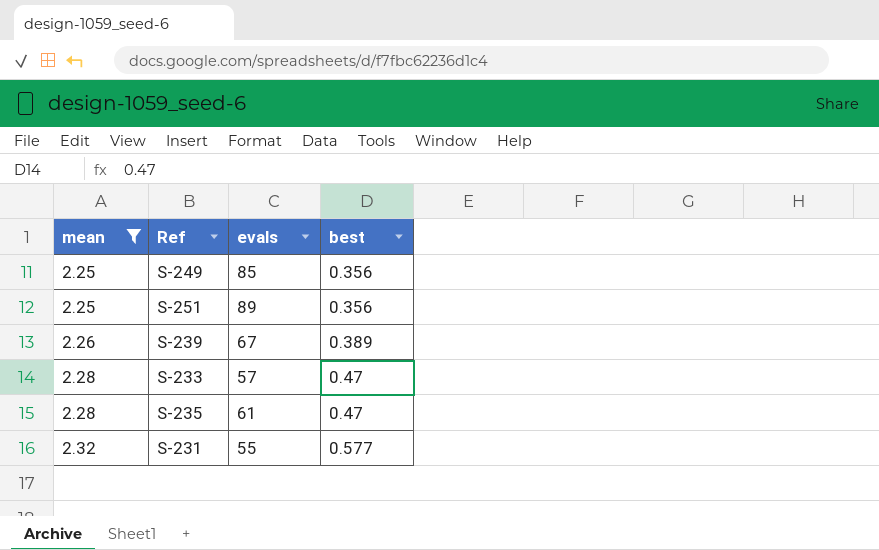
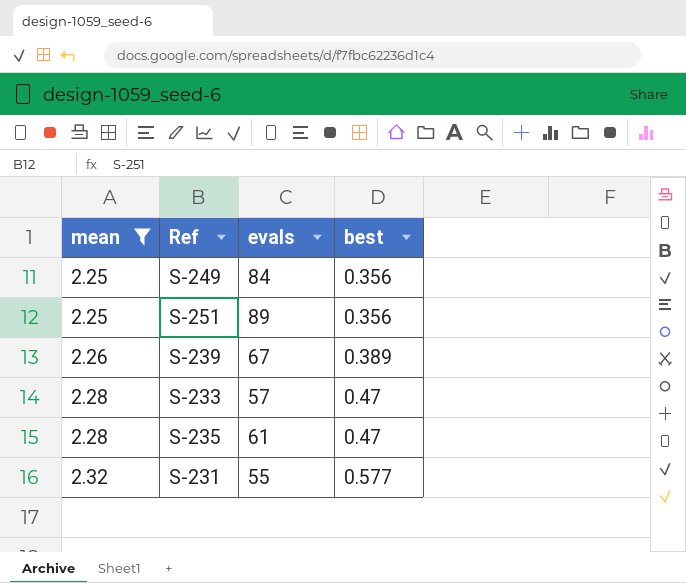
S-249 | evals: 85 -> 84

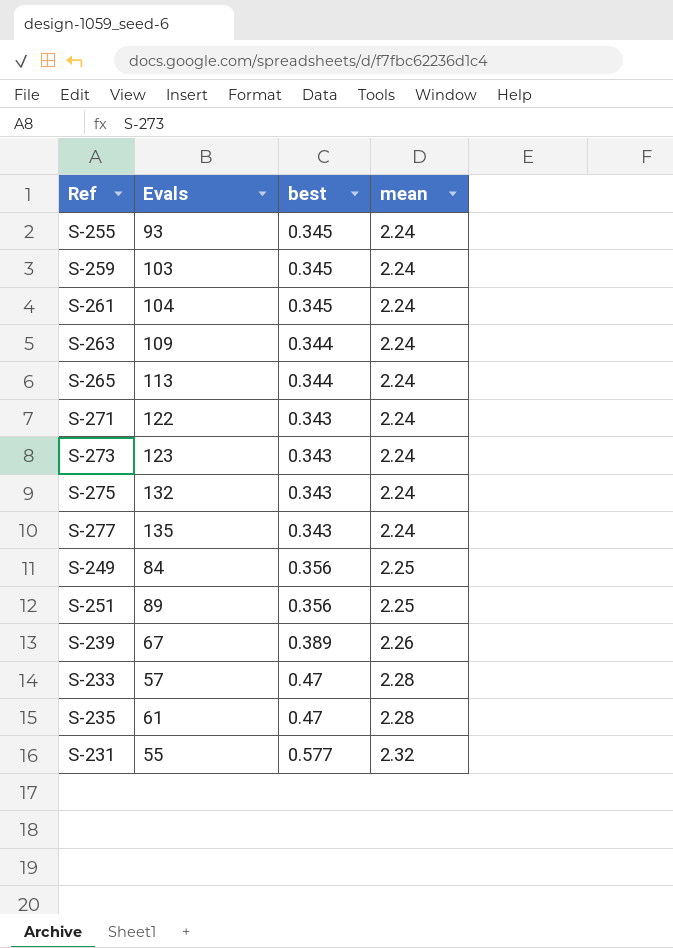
filter: mean != 2.24 -> none
column name: evals -> Evals
column mean | position: 1 -> 4

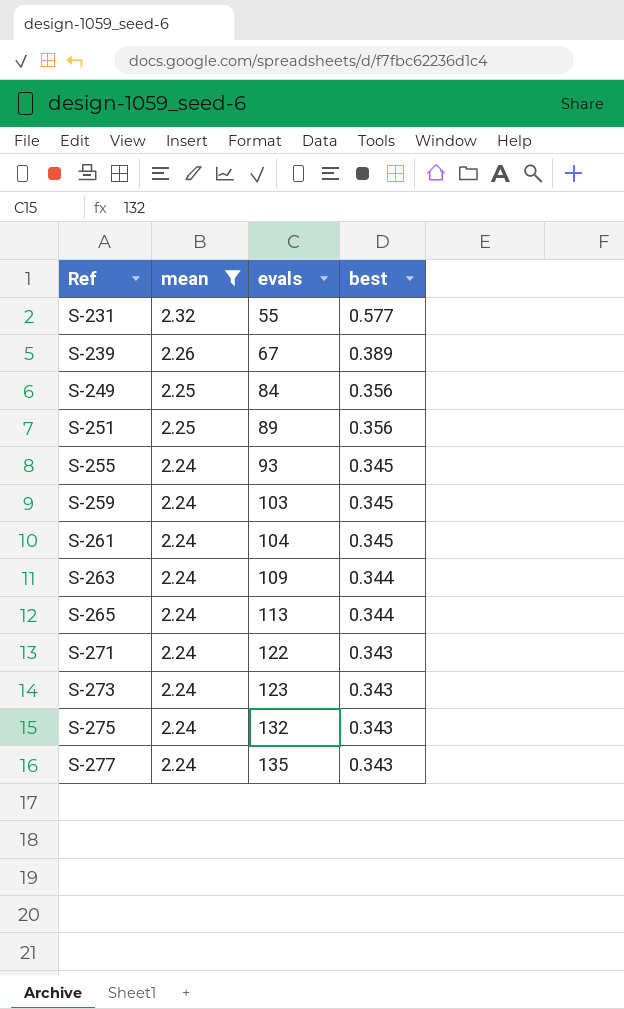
filter: none -> mean != 2.28
row order: mean ascending -> Ref ascending
column mean | position: 4 -> 2
column name: Evals -> evals

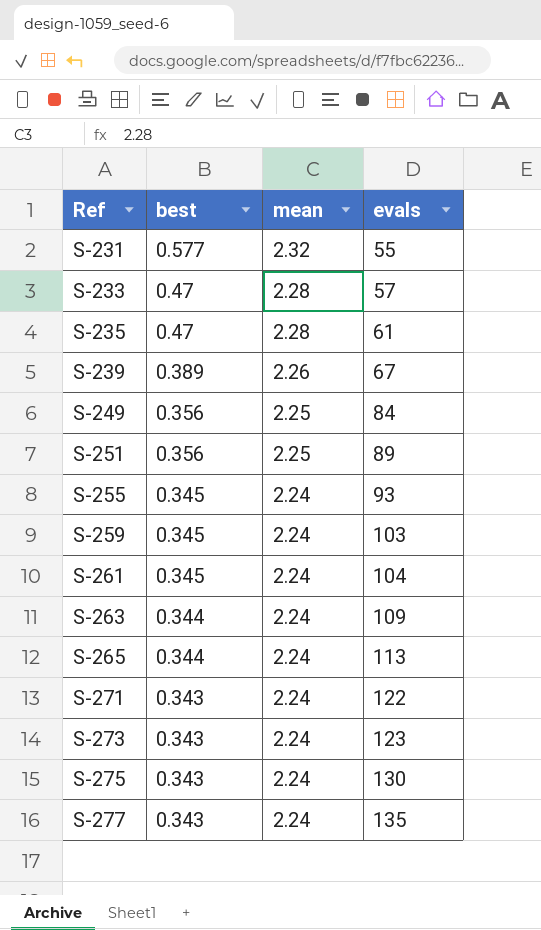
filter: mean != 2.28 -> none
column best | position: 4 -> 2
S-275 | evals: 132 -> 130

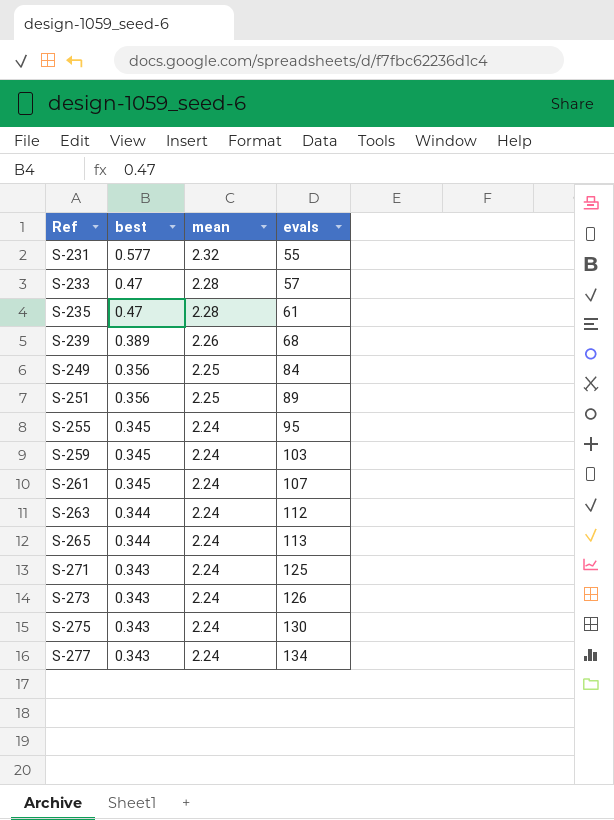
S-239 | evals: 67 -> 68
S-255 | evals: 93 -> 95
S-261 | evals: 104 -> 107
S-263 | evals: 109 -> 112
S-271 | evals: 122 -> 125
S-273 | evals: 123 -> 126
S-277 | evals: 135 -> 134

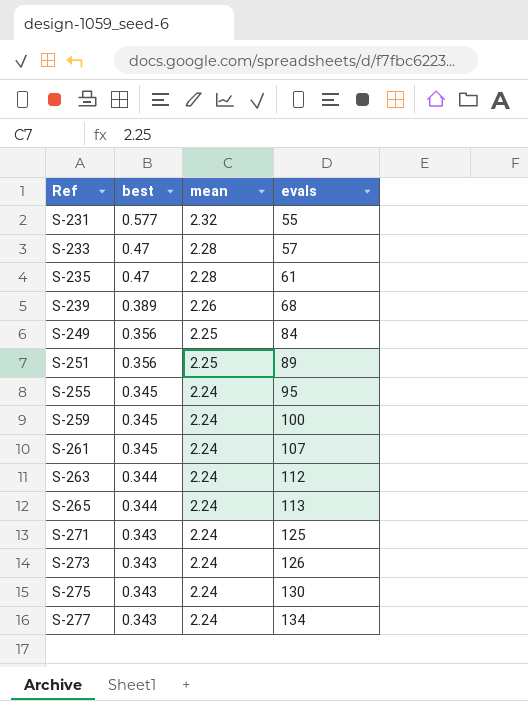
S-259 | evals: 103 -> 100

